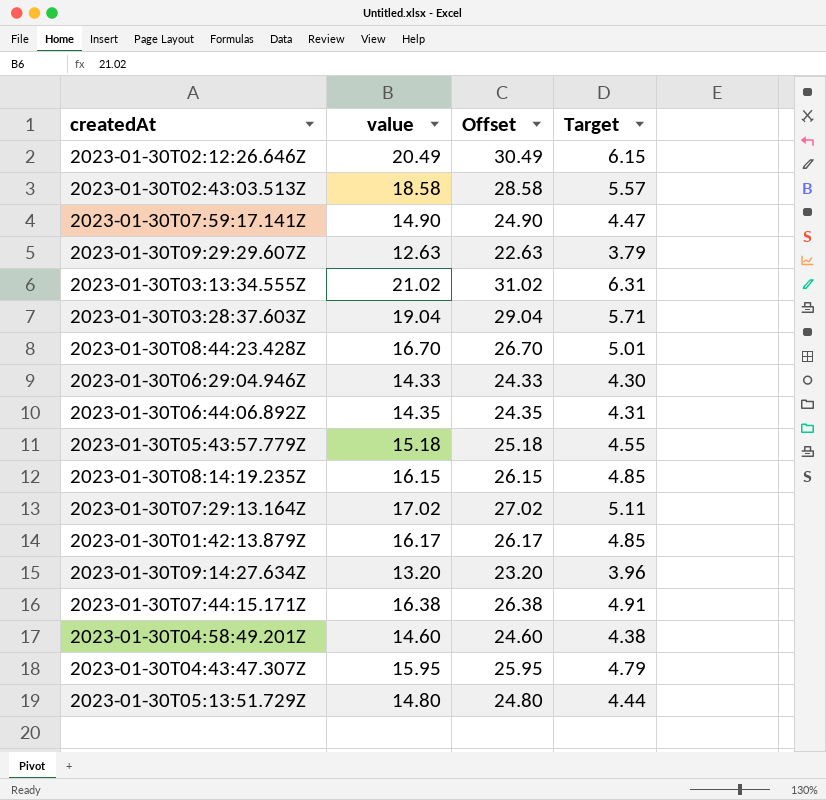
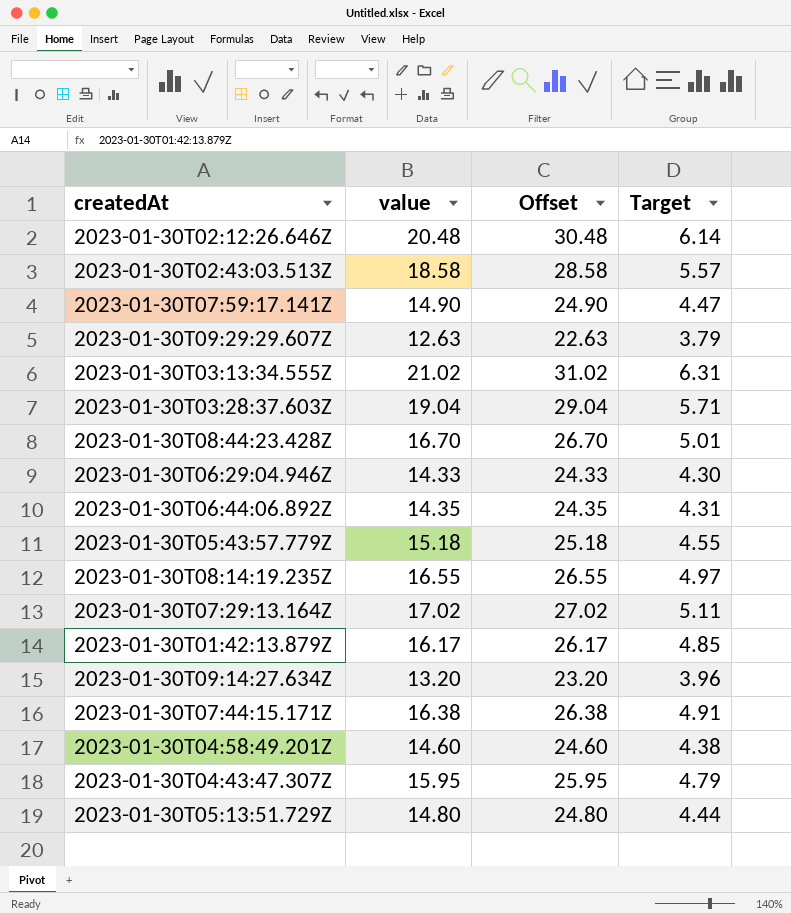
2023-01-30T02:12:26.646Z | value: 20.49 -> 20.48
2023-01-30T02:12:26.646Z | Offset: 30.49 -> 30.48
2023-01-30T02:12:26.646Z | Target: 6.15 -> 6.14
2023-01-30T08:14:19.235Z | value: 16.15 -> 16.55
2023-01-30T08:14:19.235Z | Offset: 26.15 -> 26.55
2023-01-30T08:14:19.235Z | Target: 4.85 -> 4.97

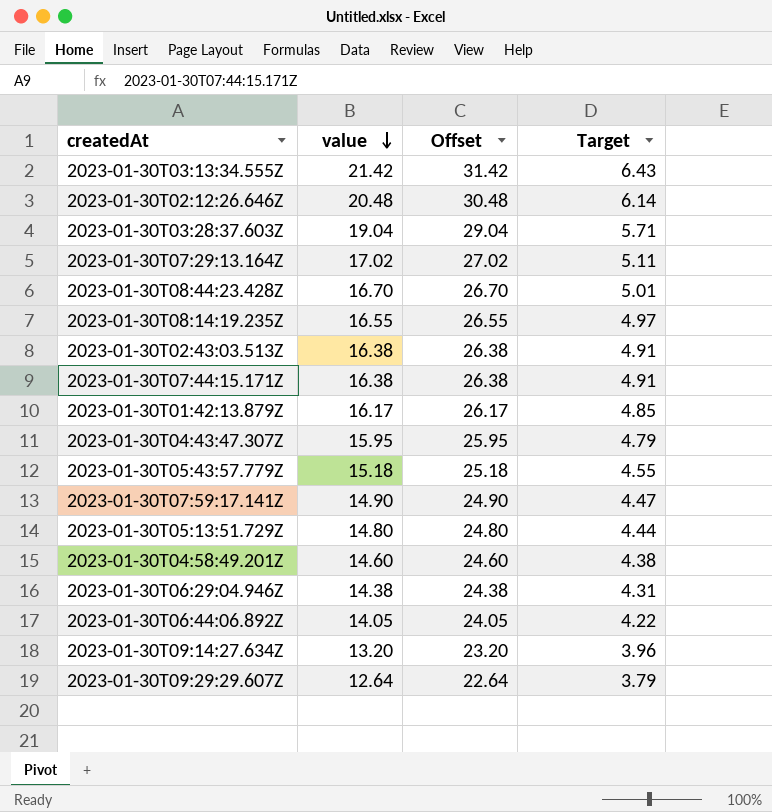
row order: none -> value descending
2023-01-30T03:13:34.555Z | value: 21.02 -> 21.42
2023-01-30T03:13:34.555Z | Offset: 31.02 -> 31.42
2023-01-30T03:13:34.555Z | Target: 6.31 -> 6.43
2023-01-30T02:43:03.513Z | value: 18.58 -> 16.38
2023-01-30T02:43:03.513Z | Offset: 28.58 -> 26.38
2023-01-30T02:43:03.513Z | Target: 5.57 -> 4.91
2023-01-30T06:29:04.946Z | value: 14.33 -> 14.38
2023-01-30T06:29:04.946Z | Offset: 24.33 -> 24.38
2023-01-30T06:29:04.946Z | Target: 4.30 -> 4.31
2023-01-30T06:44:06.892Z | value: 14.35 -> 14.05
2023-01-30T06:44:06.892Z | Offset: 24.35 -> 24.05
2023-01-30T06:44:06.892Z | Target: 4.31 -> 4.22
2023-01-30T09:29:29.607Z | value: 12.63 -> 12.64
2023-01-30T09:29:29.607Z | Offset: 22.63 -> 22.64

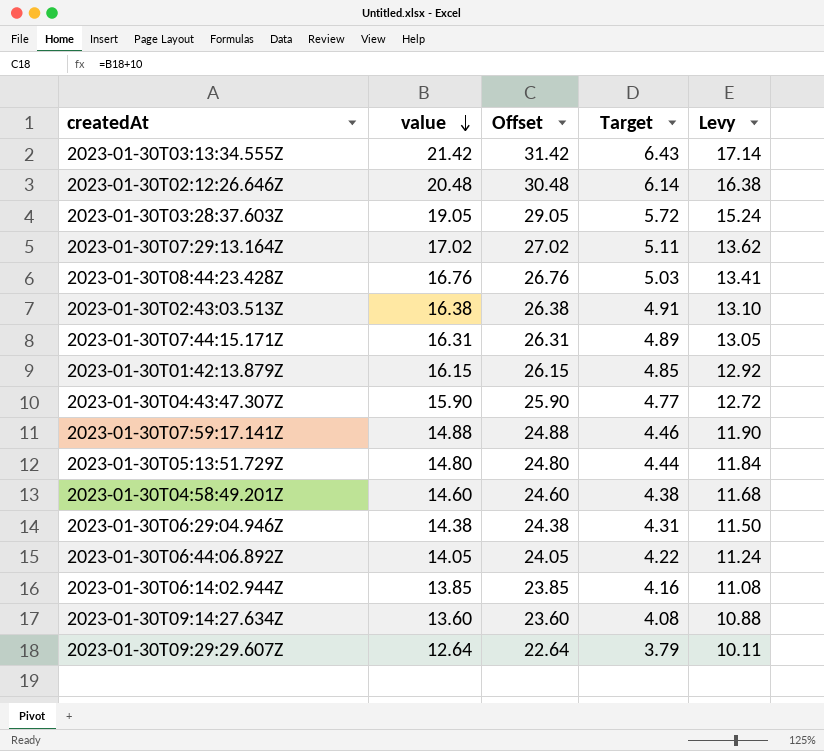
column Levy | formula: none -> [value] * 0.8
row 2023-01-30T08:14:19.235Z: 16.55 | 26.55 | 4.97 -> none
row 2023-01-30T05:43:57.779Z: 15.18 | 25.18 | 4.55 -> none
2023-01-30T03:28:37.603Z | value: 19.04 -> 19.05
2023-01-30T03:28:37.603Z | Offset: 29.04 -> 29.05
2023-01-30T03:28:37.603Z | Target: 5.71 -> 5.72
2023-01-30T08:44:23.428Z | value: 16.70 -> 16.76
2023-01-30T08:44:23.428Z | Offset: 26.70 -> 26.76
2023-01-30T08:44:23.428Z | Target: 5.01 -> 5.03
2023-01-30T07:44:15.171Z | value: 16.38 -> 16.31
2023-01-30T07:44:15.171Z | Offset: 26.38 -> 26.31
2023-01-30T07:44:15.171Z | Target: 4.91 -> 4.89
2023-01-30T01:42:13.879Z | value: 16.17 -> 16.15
2023-01-30T01:42:13.879Z | Offset: 26.17 -> 26.15
2023-01-30T04:43:47.307Z | value: 15.95 -> 15.90
2023-01-30T04:43:47.307Z | Offset: 25.95 -> 25.90
2023-01-30T04:43:47.307Z | Target: 4.79 -> 4.77
2023-01-30T07:59:17.141Z | value: 14.90 -> 14.88
2023-01-30T07:59:17.141Z | Offset: 24.90 -> 24.88
2023-01-30T07:59:17.141Z | Target: 4.47 -> 4.46
row 2023-01-30T06:14:02.944Z: none -> 13.85 | 23.85 | 4.16 | 11.08
2023-01-30T09:14:27.634Z | value: 13.20 -> 13.60
2023-01-30T09:14:27.634Z | Offset: 23.20 -> 23.60
2023-01-30T09:14:27.634Z | Target: 3.96 -> 4.08

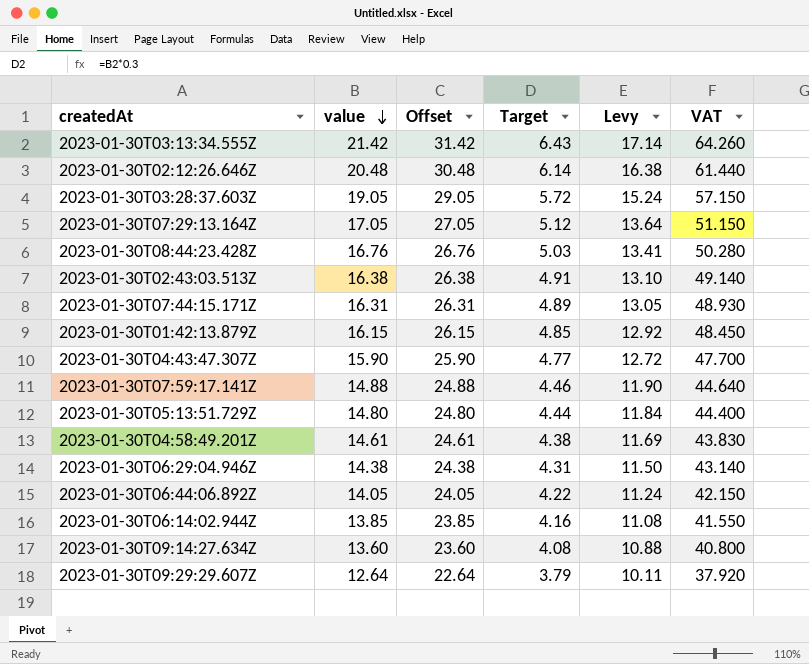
column VAT | formula: none -> [value] * 3
2023-01-30T07:29:13.164Z | value: 17.02 -> 17.05
2023-01-30T07:29:13.164Z | Offset: 27.02 -> 27.05
2023-01-30T07:29:13.164Z | Target: 5.11 -> 5.12
2023-01-30T07:29:13.164Z | Levy: 13.62 -> 13.64
2023-01-30T04:58:49.201Z | value: 14.60 -> 14.61
2023-01-30T04:58:49.201Z | Offset: 24.60 -> 24.61
2023-01-30T04:58:49.201Z | Levy: 11.68 -> 11.69

